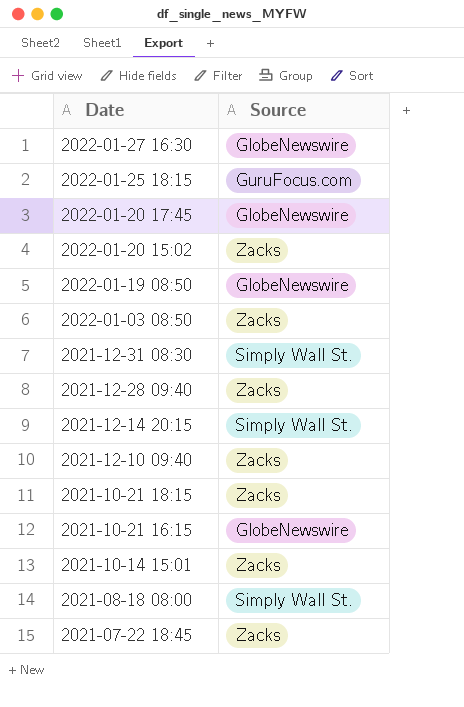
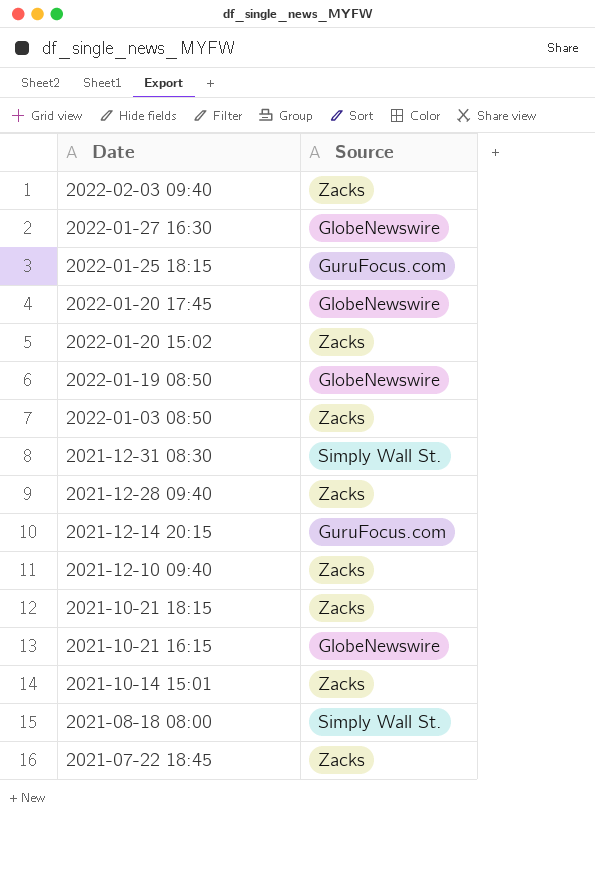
row 2022-02-03 09:40: none -> Zacks
2021-12-14 20:15 | Source: Simply Wall St. -> GuruFocus.com

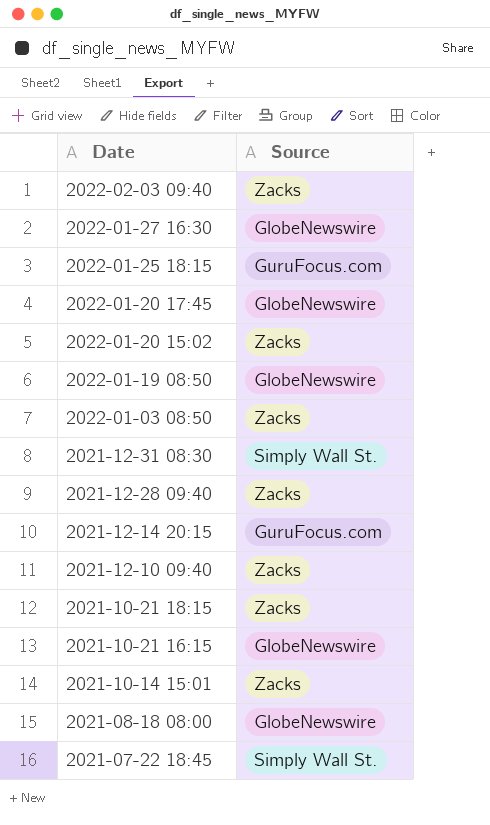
2021-08-18 08:00 | Source: Simply Wall St. -> GlobeNewswire
2021-07-22 18:45 | Source: Zacks -> Simply Wall St.

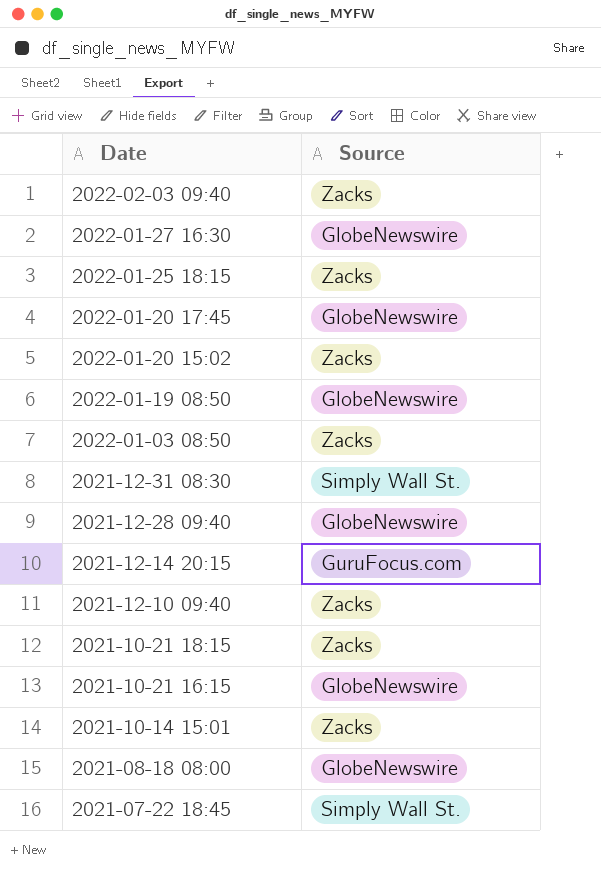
2022-01-25 18:15 | Source: GuruFocus.com -> Zacks
2021-12-28 09:40 | Source: Zacks -> GlobeNewswire

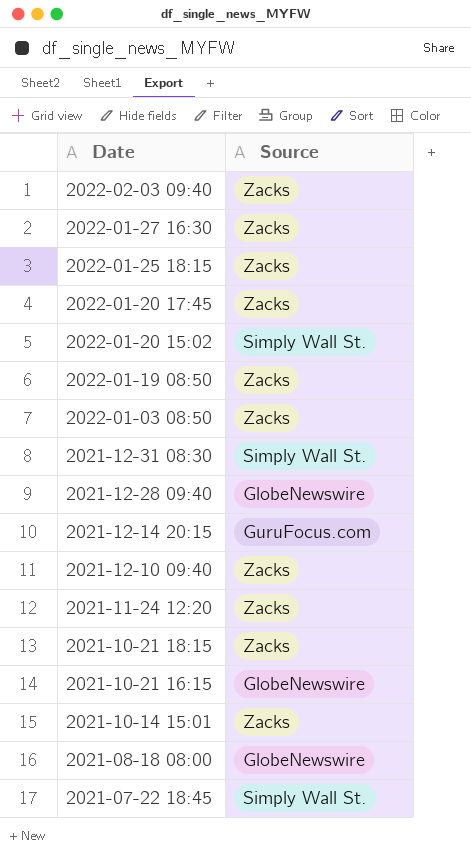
2022-01-27 16:30 | Source: GlobeNewswire -> Zacks
2022-01-20 17:45 | Source: GlobeNewswire -> Zacks
2022-01-20 15:02 | Source: Zacks -> Simply Wall St.
2022-01-19 08:50 | Source: GlobeNewswire -> Zacks
row 2021-11-24 12:20: none -> Zacks

